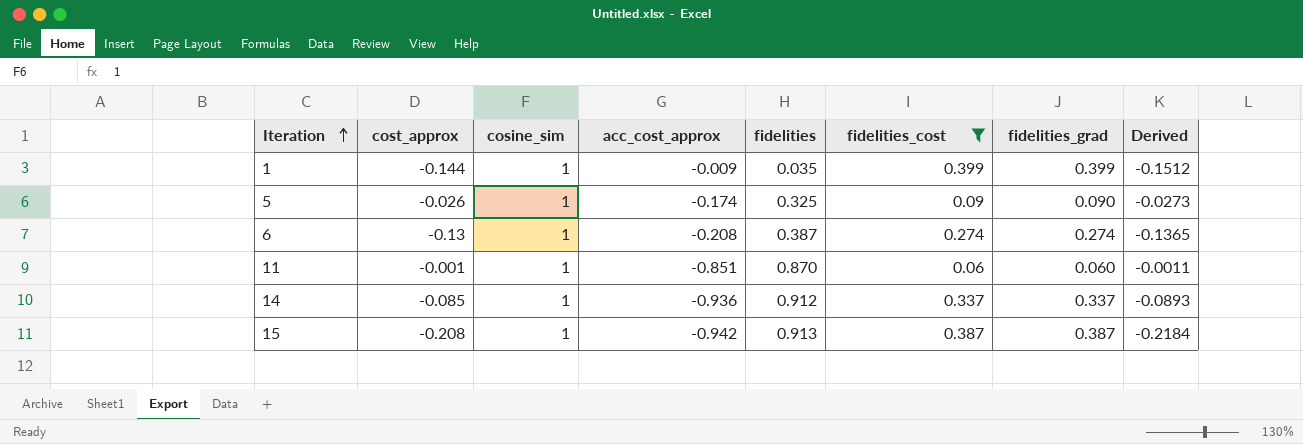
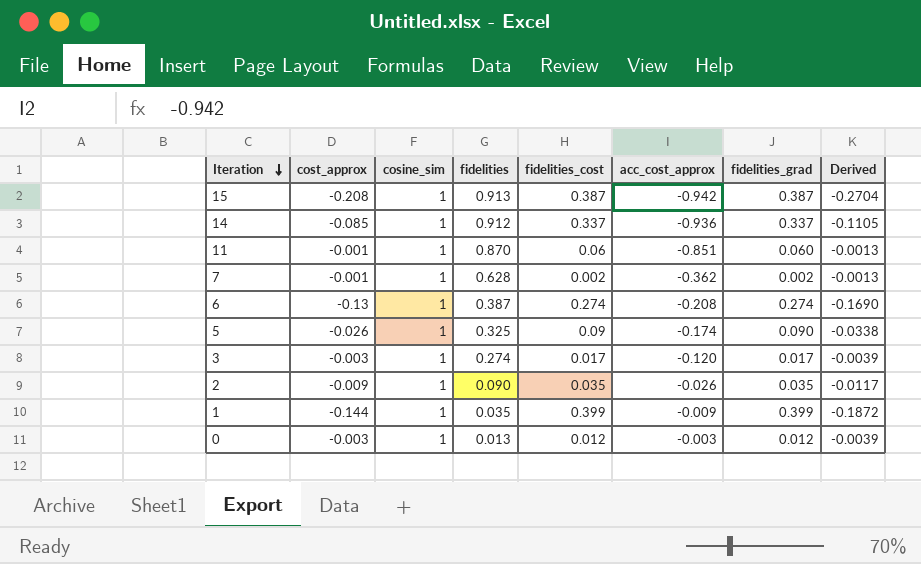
filter: fidelities_cost >= 0.06 -> none
row order: Iteration ascending -> Iteration descending
column acc_cost_approx | position: 4 -> 6
column Derived | formula: [cost_approx] * 1.05 -> [cost_approx] * 1.3

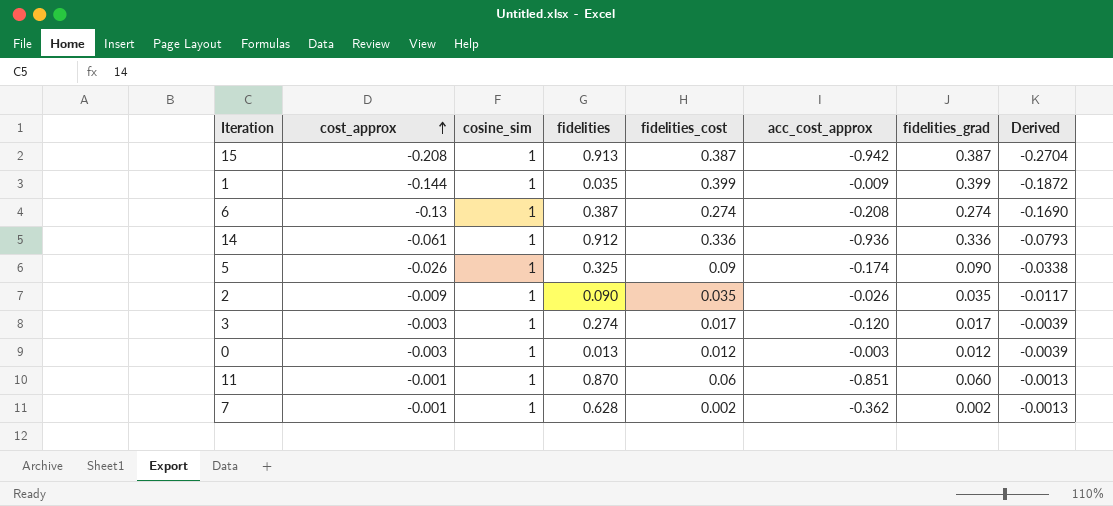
row order: Iteration descending -> cost_approx ascending
14 | cost_approx: -0.085 -> -0.061
14 | fidelities_cost: 0.337 -> 0.336
14 | fidelities_grad: 0.337 -> 0.336
14 | Derived: -0.1105 -> -0.0793

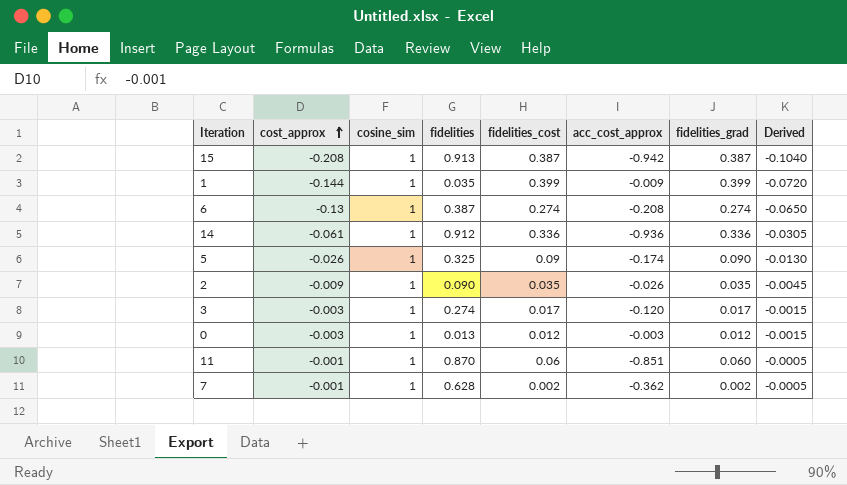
column Derived | formula: [cost_approx] * 1.3 -> [cost_approx] * 0.5

